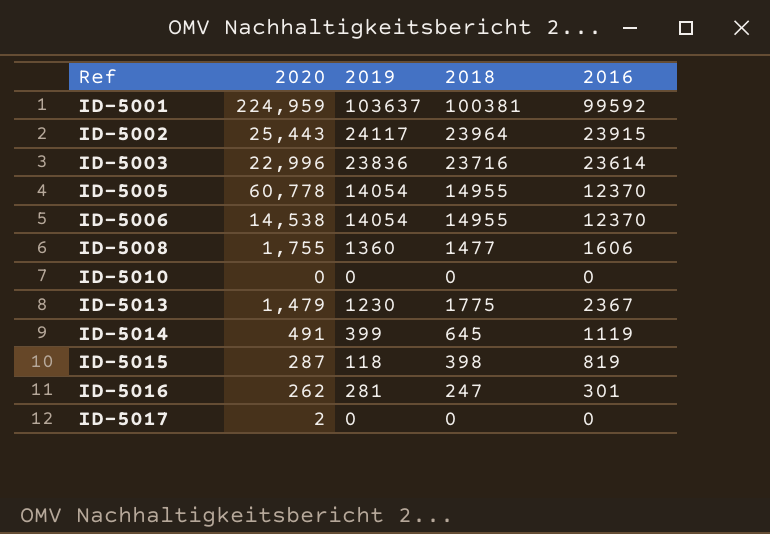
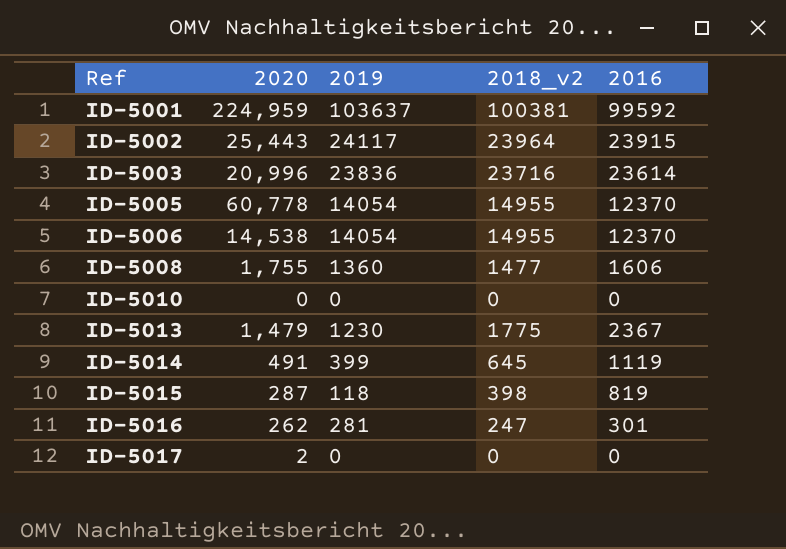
column name: 2018 -> 2018_v2
ID-5003 | 2020: 22,996 -> 20,996

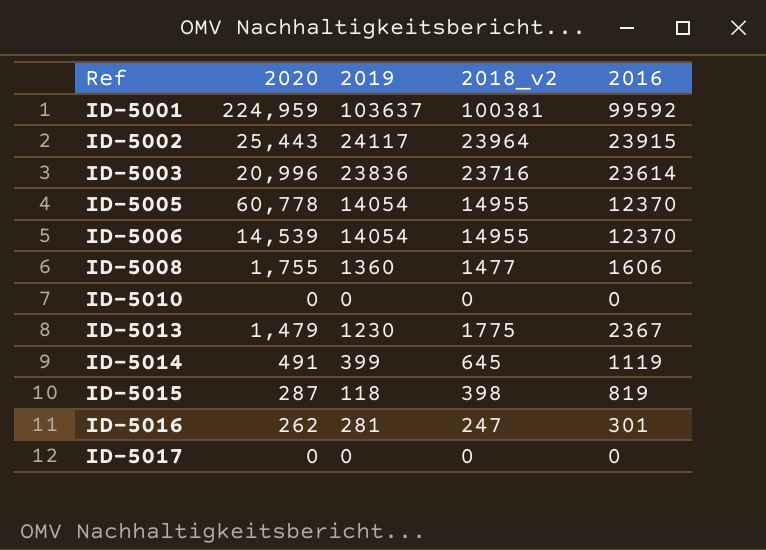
ID-5006 | 2020: 14,538 -> 14,539
ID-5017 | 2020: 2 -> 0

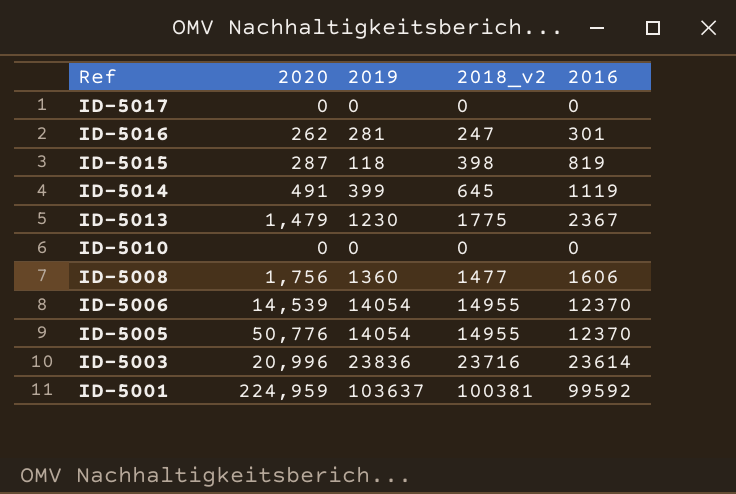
row order: Ref ascending -> Ref descending
row ID-5002: 25,443 | 24117 | 23964 | 23915 -> none
ID-5008 | 2020: 1,755 -> 1,756
ID-5005 | 2020: 60,778 -> 50,776

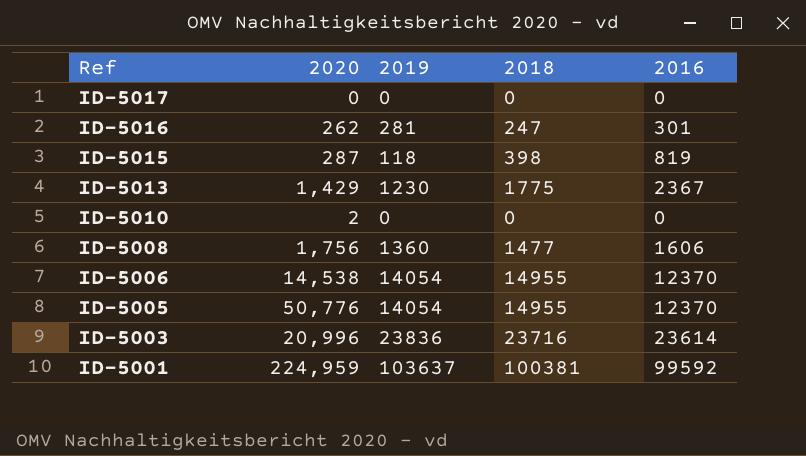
column name: 2018_v2 -> 2018
row ID-5014: 491 | 399 | 645 | 1119 -> none
ID-5013 | 2020: 1,479 -> 1,429
ID-5010 | 2020: 0 -> 2
ID-5006 | 2020: 14,539 -> 14,538

